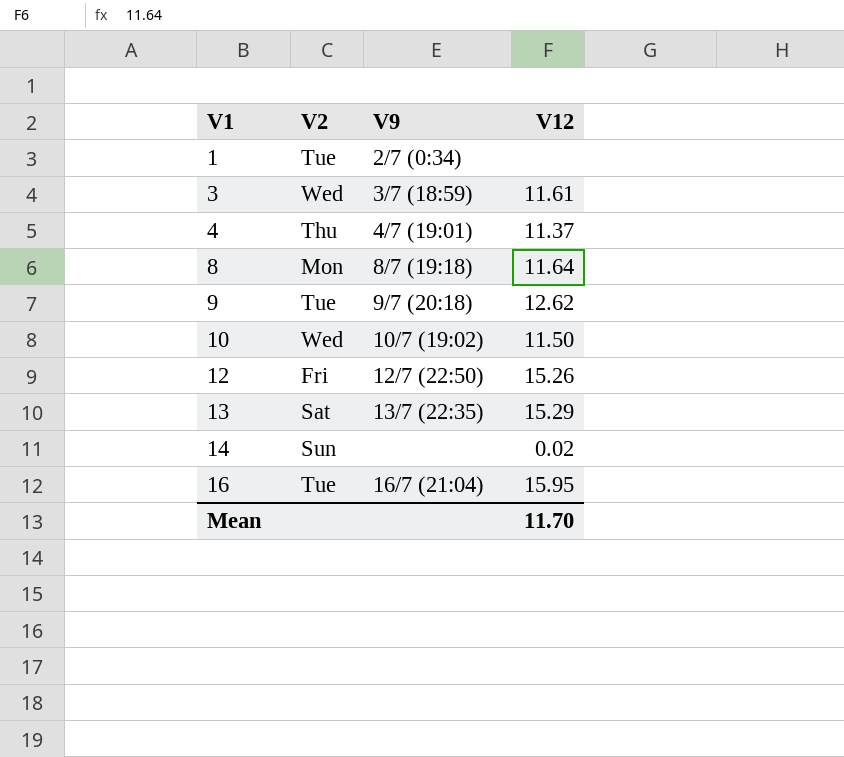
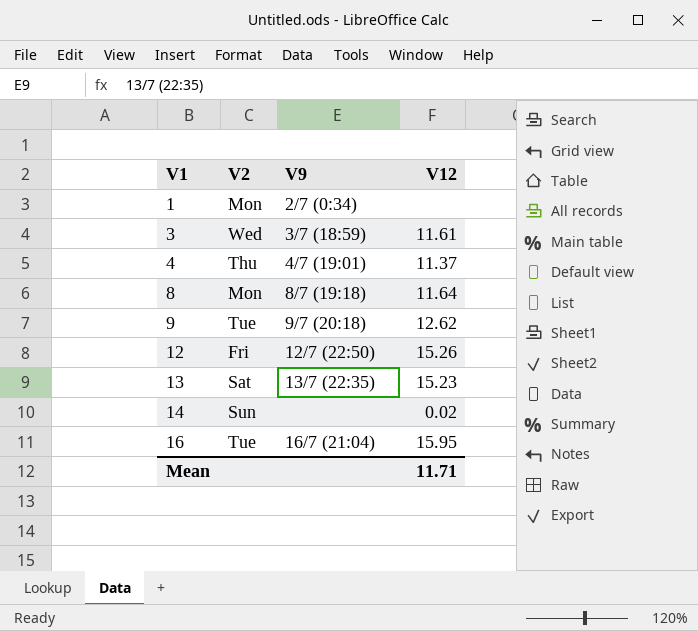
row 10: Wed | 10/7 (19:02) | 11.50 -> none
1 | V2: Tue -> Mon
13 | V12: 15.29 -> 15.23
Mean | V12: 11.70 -> 11.71

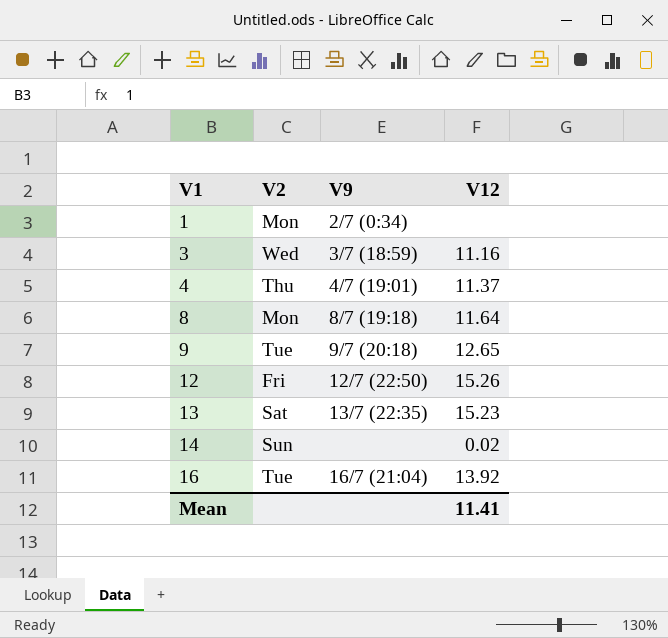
3 | V12: 11.61 -> 11.16
9 | V12: 12.62 -> 12.65
16 | V12: 15.95 -> 13.92
Mean | V12: 11.71 -> 11.41

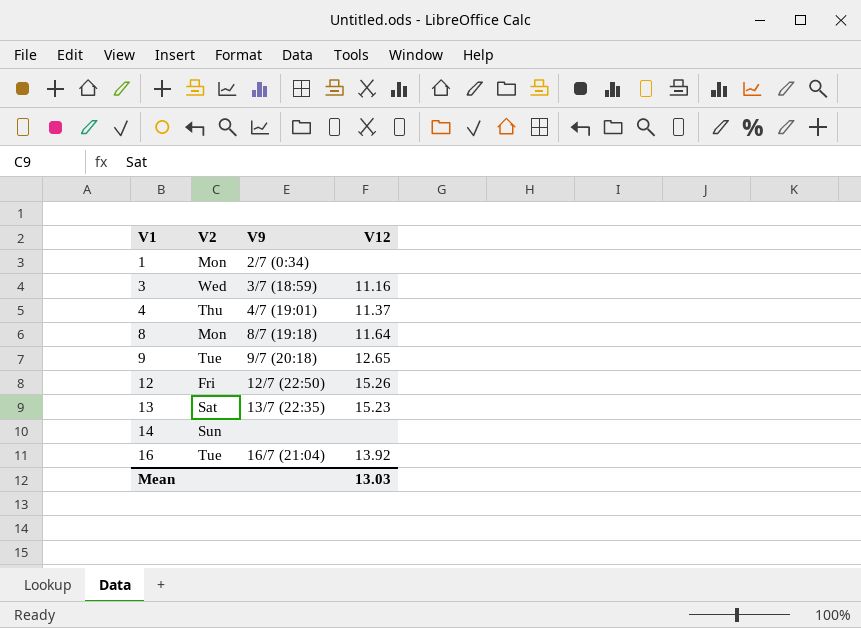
14 | V12: 0.02 -> none
Mean | V12: 11.41 -> 13.03

